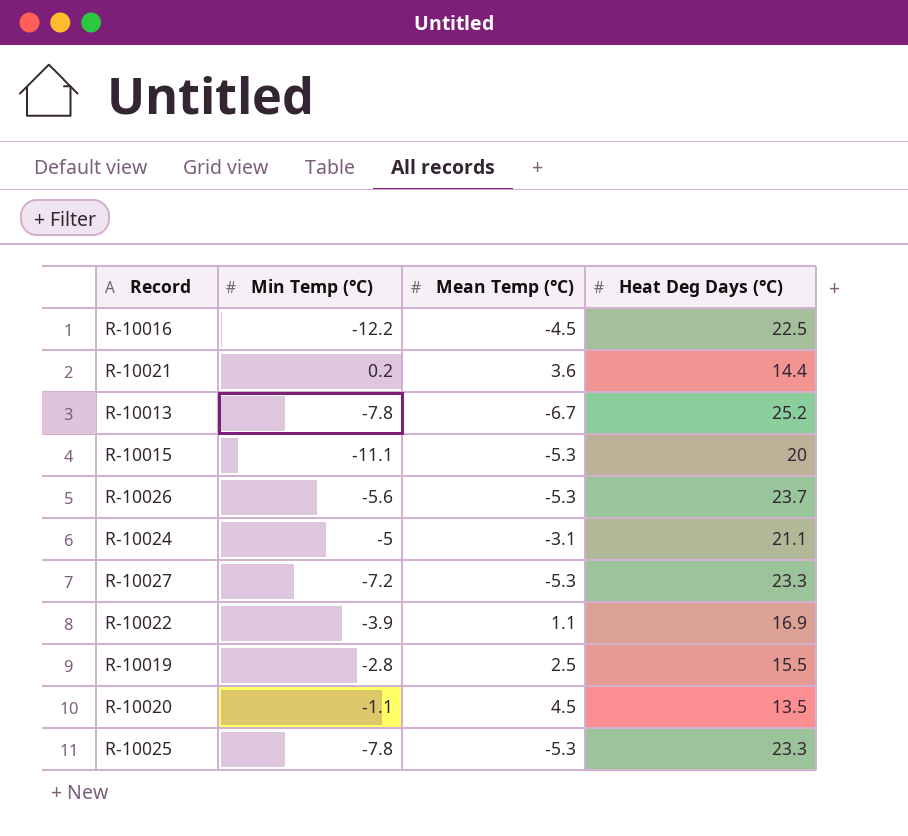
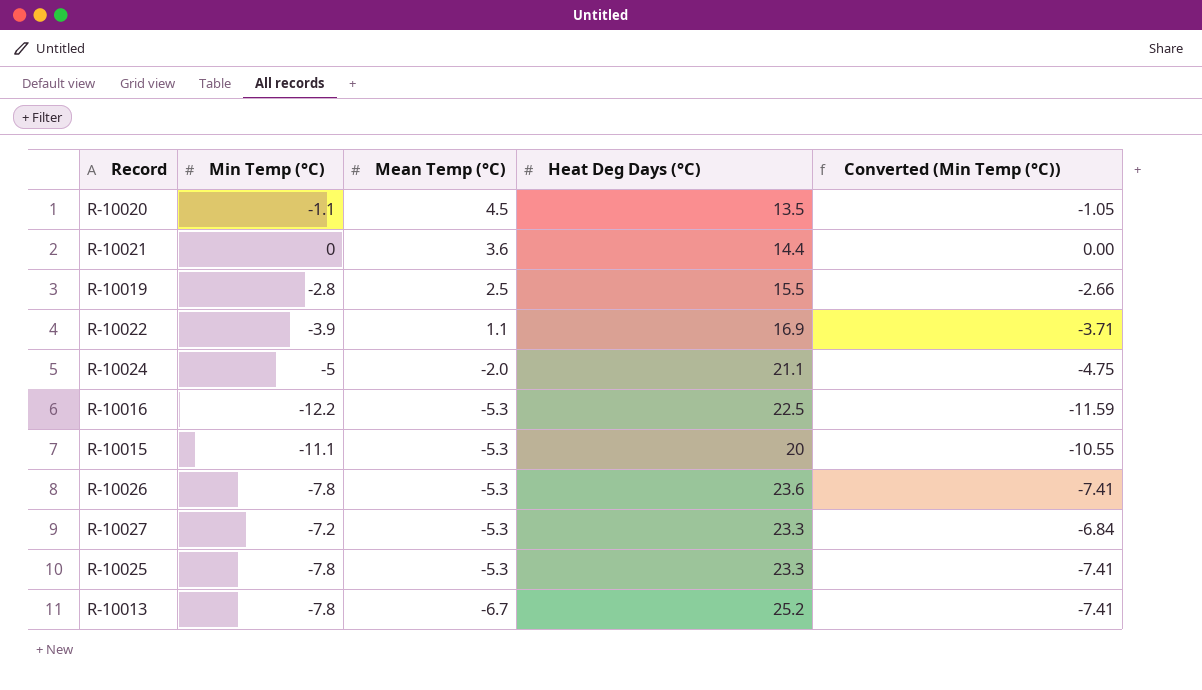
row order: none -> Mean Temp (°C) descending
column Converted (Min Temp (°C)) | formula: none -> [Min Temp (°C)] * 0.95
R-10021 | Min Temp (°C): 0.2 -> 0
R-10024 | Mean Temp (°C): -3.1 -> -2.0
R-10016 | Mean Temp (°C): -4.5 -> -5.3
R-10026 | Min Temp (°C): -5.6 -> -7.8
R-10026 | Heat Deg Days (°C): 23.7 -> 23.6

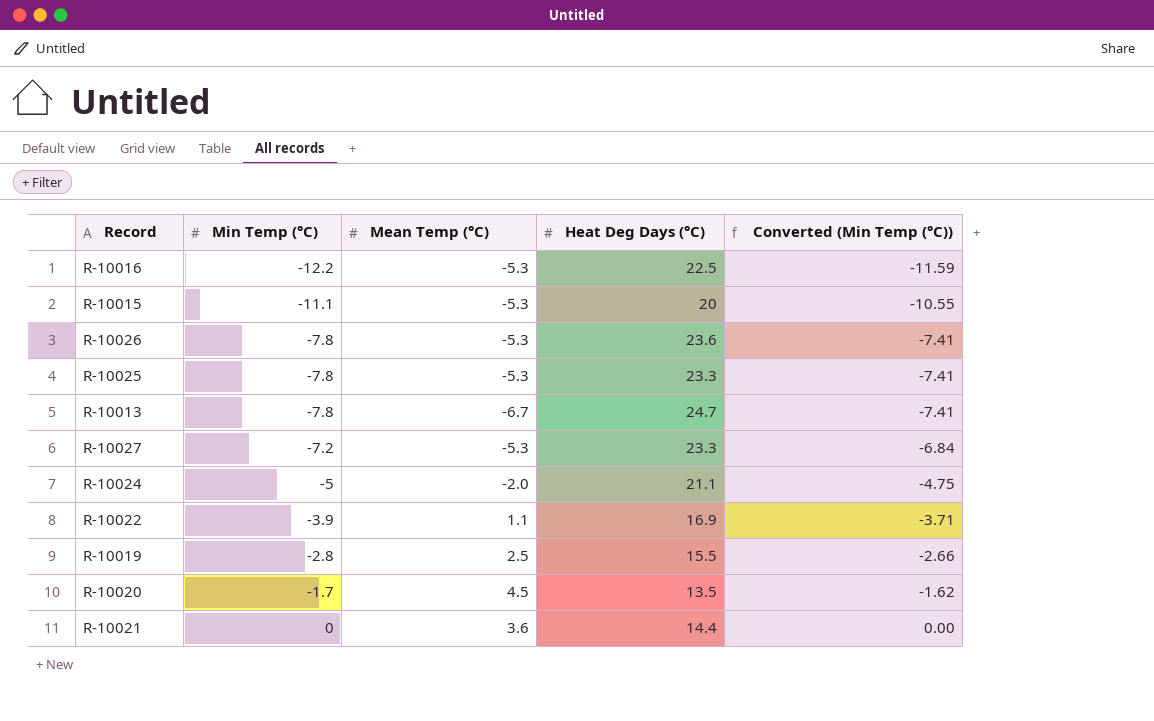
row order: Mean Temp (°C) descending -> Min Temp (°C) ascending
R-10013 | Heat Deg Days (°C): 25.2 -> 24.7
R-10020 | Min Temp (°C): -1.1 -> -1.7
R-10020 | Converted (Min Temp (°C)): -1.05 -> -1.62

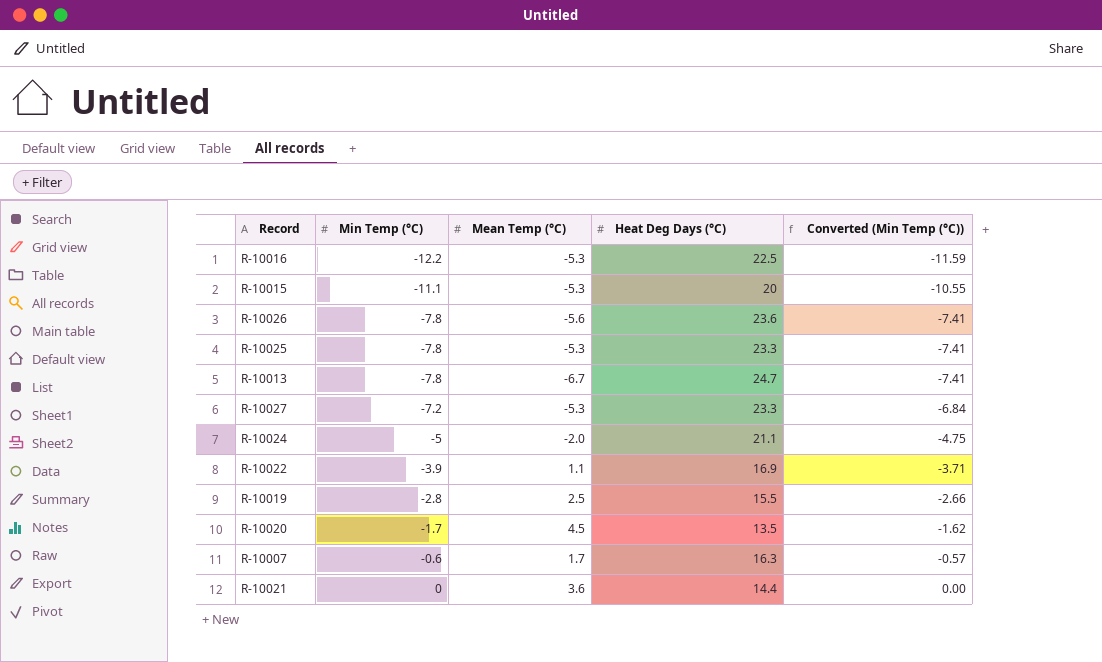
R-10026 | Mean Temp (°C): -5.3 -> -5.6
row R-10007: none -> -0.6 | 1.7 | 16.3 | -0.57

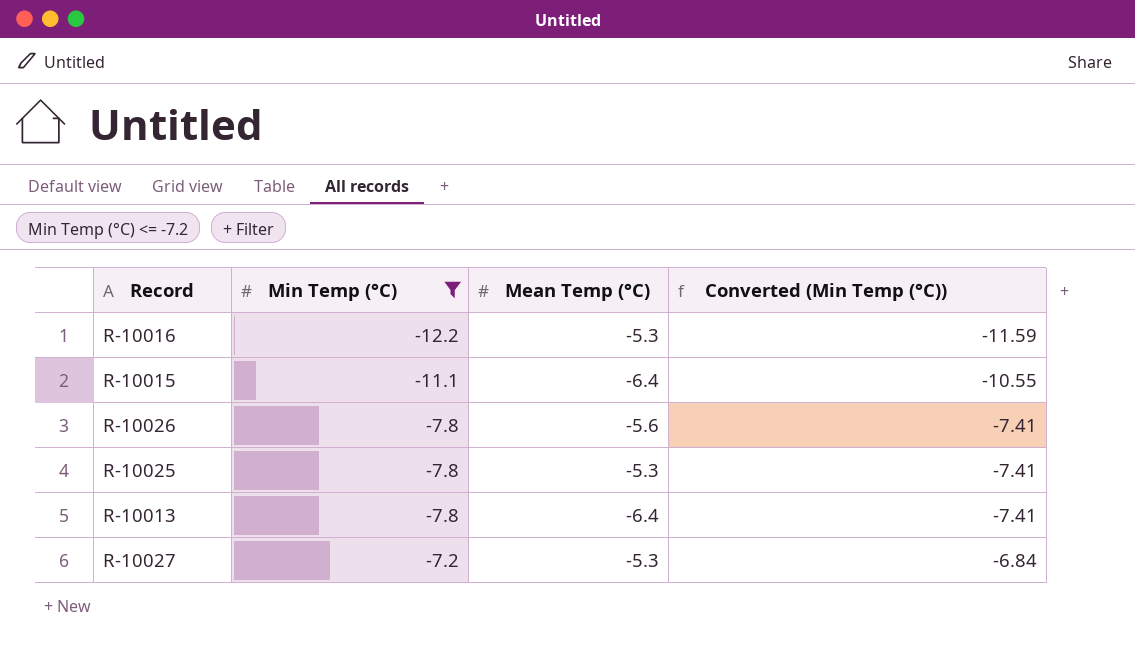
filter: none -> Min Temp (°C) <= -7.2
column Heat Deg Days (°C) | position: 4 -> none
R-10015 | Mean Temp (°C): -5.3 -> -6.4
R-10013 | Mean Temp (°C): -6.7 -> -6.4

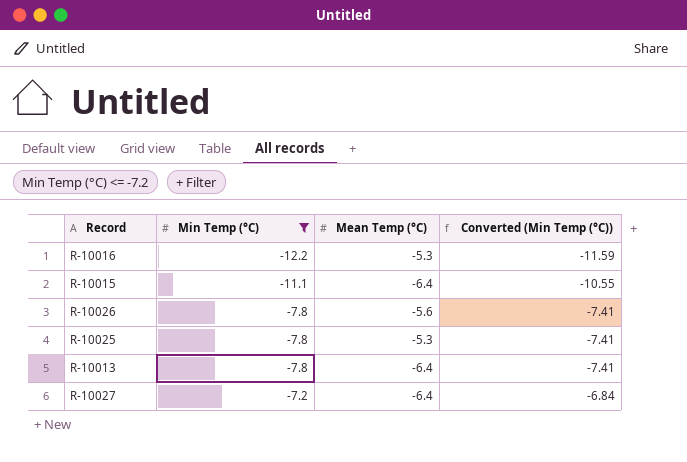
R-10027 | Mean Temp (°C): -5.3 -> -6.4

